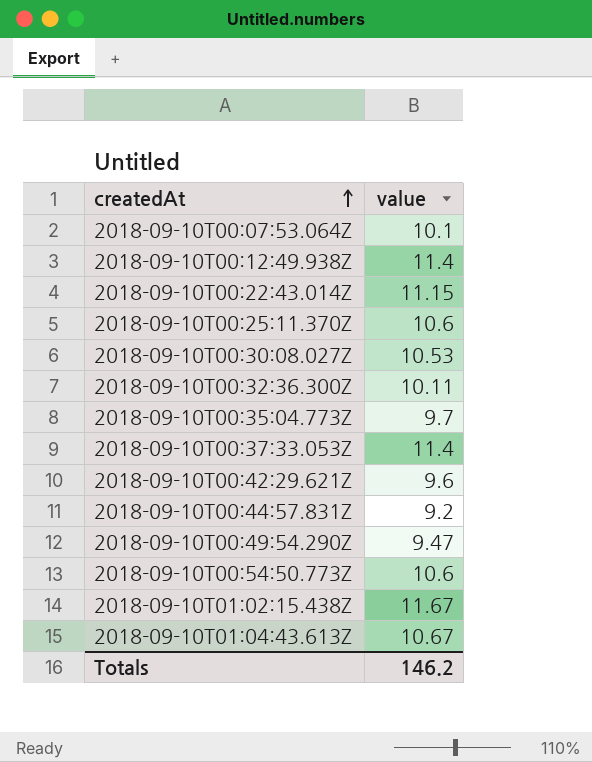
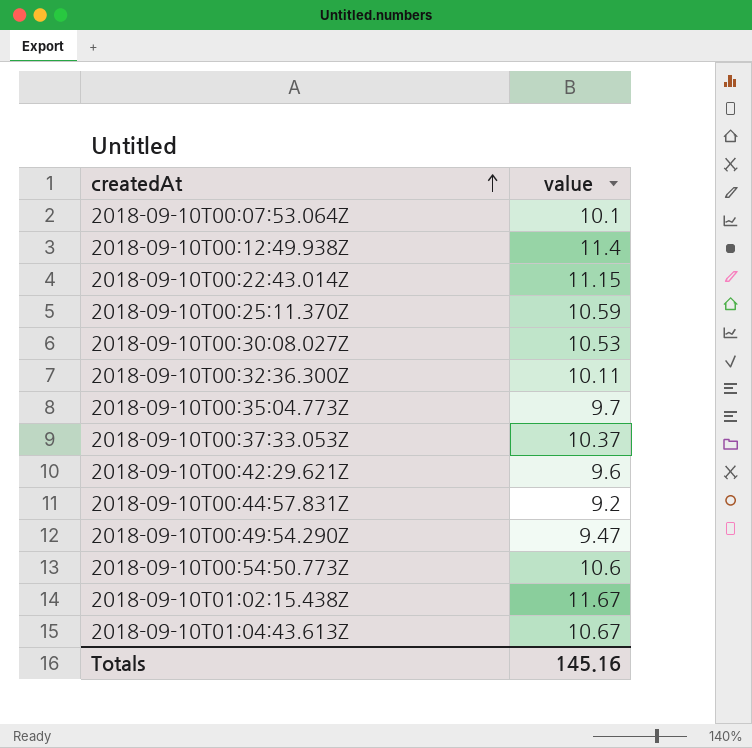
2018-09-10T00:25:11.370Z | value: 10.6 -> 10.59
2018-09-10T00:37:33.053Z | value: 11.4 -> 10.37
Totals | value: 146.2 -> 145.16

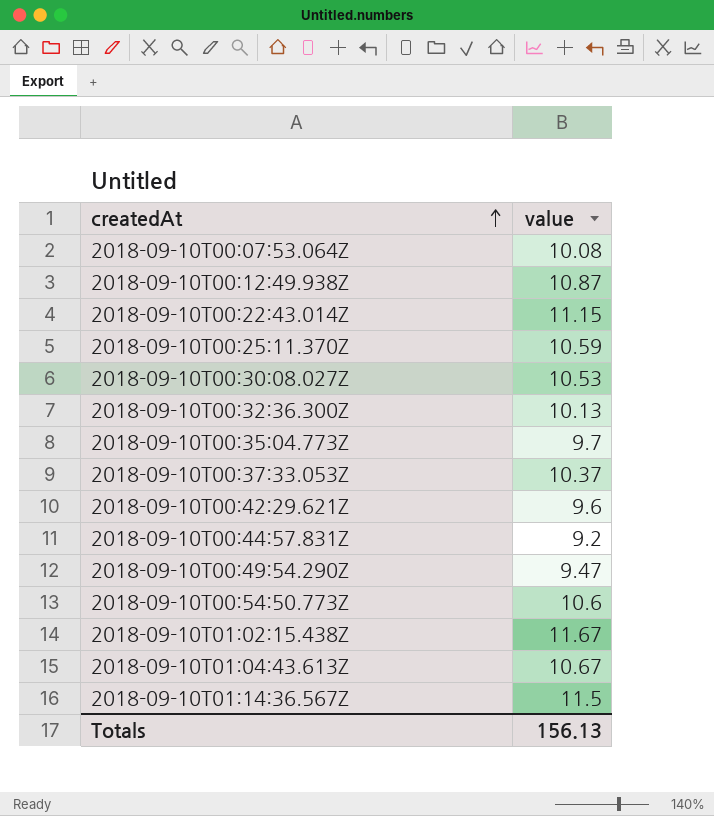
2018-09-10T00:07:53.064Z | value: 10.1 -> 10.08
2018-09-10T00:12:49.938Z | value: 11.4 -> 10.87
2018-09-10T00:32:36.300Z | value: 10.11 -> 10.13
row 2018-09-10T01:14:36.567Z: none -> 11.5
Totals | value: 145.16 -> 156.13

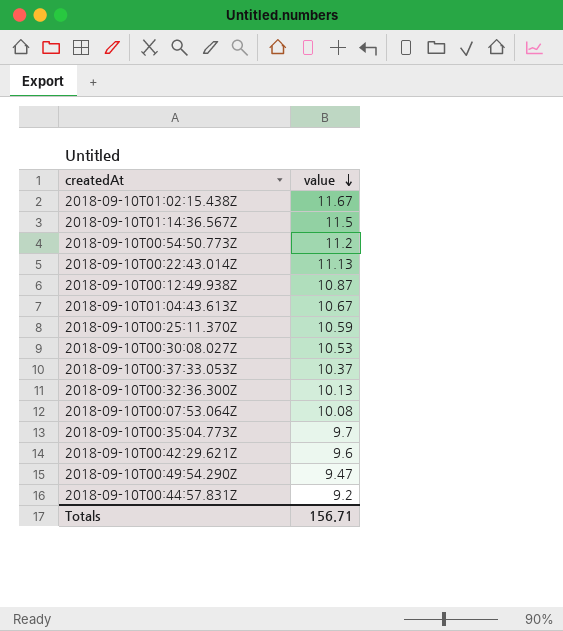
row order: createdAt ascending -> value descending
2018-09-10T00:54:50.773Z | value: 10.6 -> 11.2
2018-09-10T00:22:43.014Z | value: 11.15 -> 11.13
Totals | value: 156.13 -> 156.71

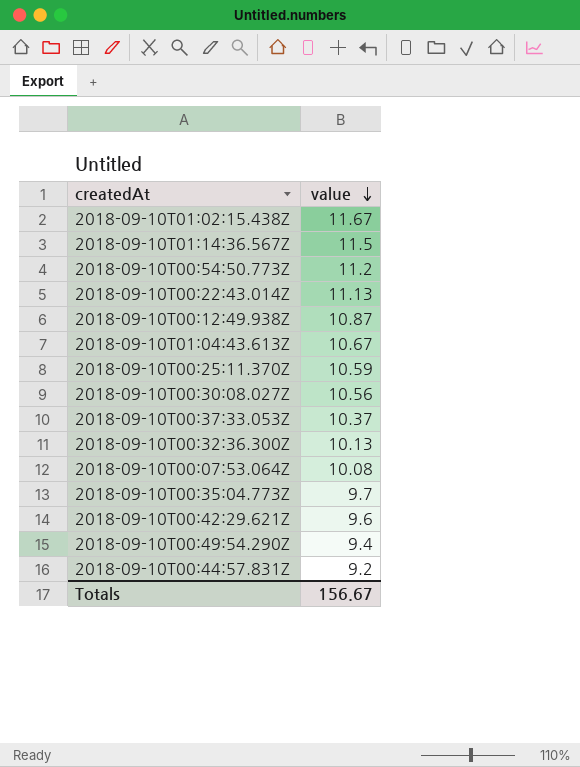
2018-09-10T00:30:08.027Z | value: 10.53 -> 10.56
2018-09-10T00:49:54.290Z | value: 9.47 -> 9.4
Totals | value: 156.71 -> 156.67

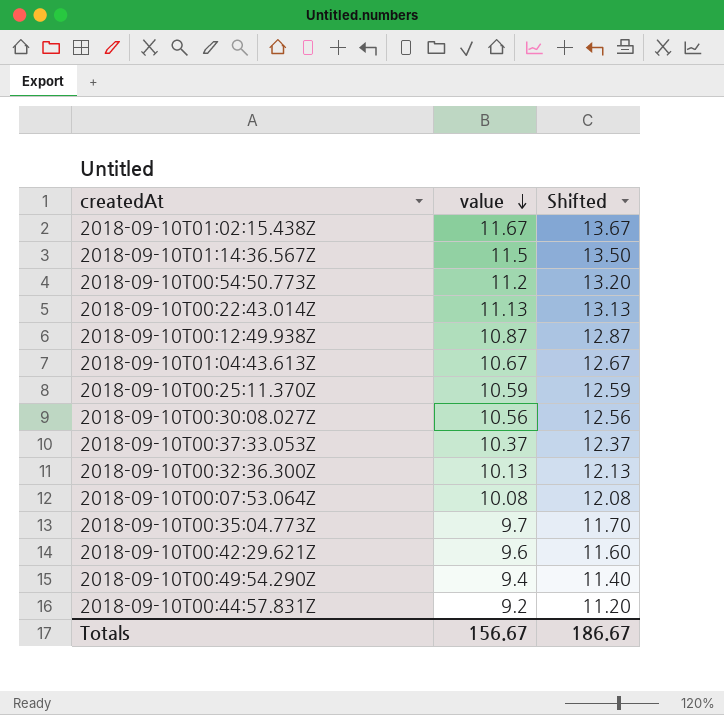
column Shifted | formula: none -> [value] + 2

